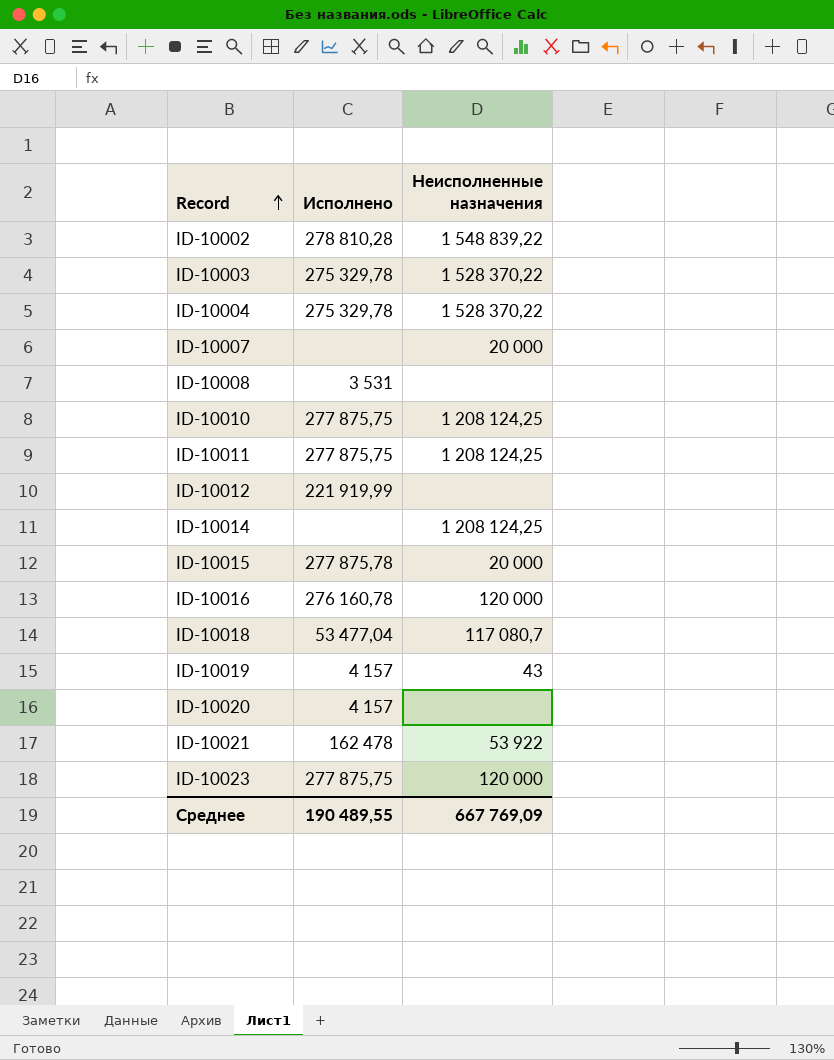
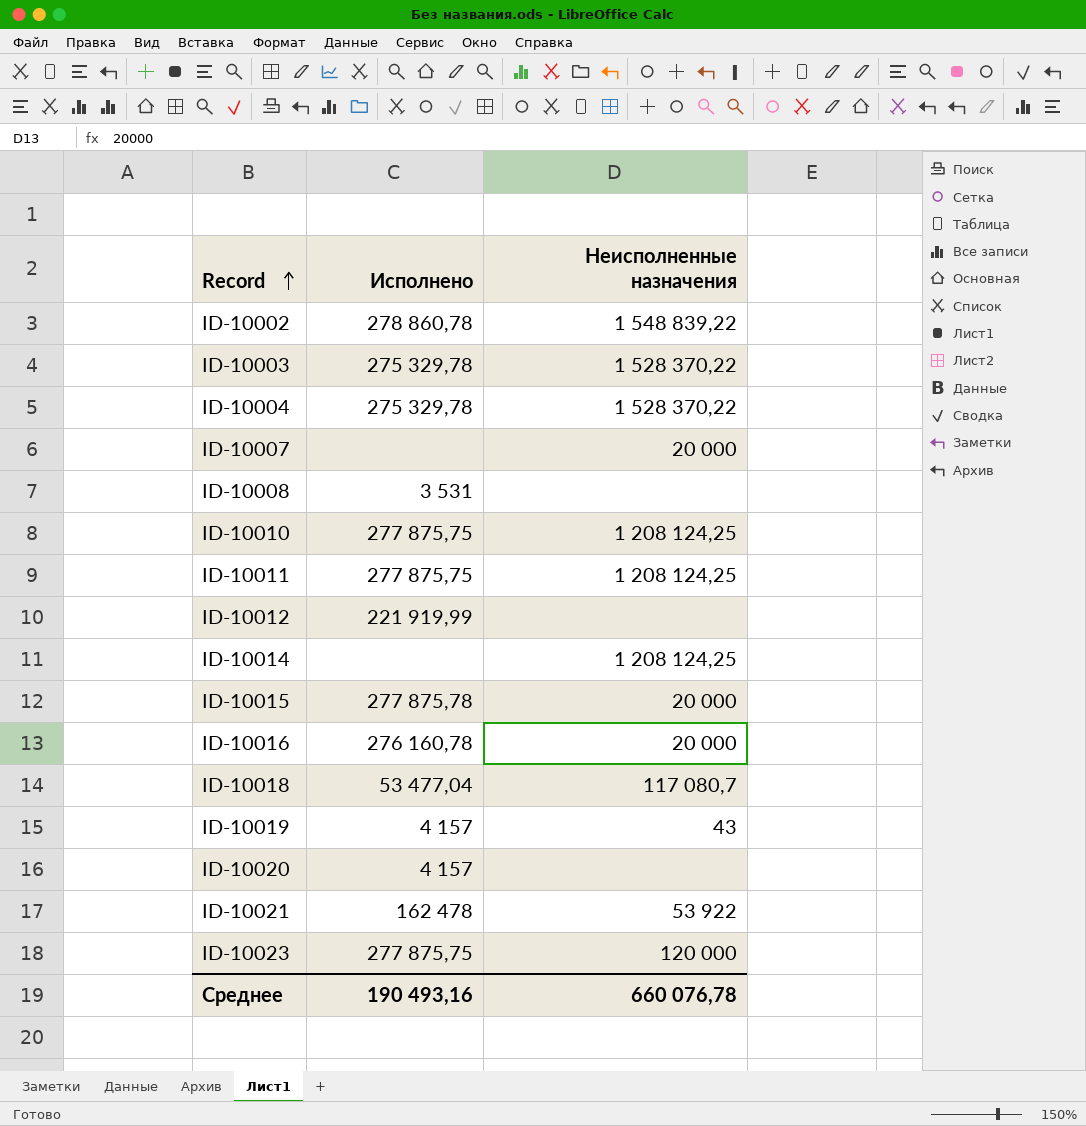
ID-10002 | Исполнено: 278 810,28 -> 278 860,78
ID-10016 | Неисполненные назначения: 120 000 -> 20 000
Среднее | Исполнено: 190 489,55 -> 190 493,16
Среднее | Неисполненные назначения: 667 769,09 -> 660 076,78

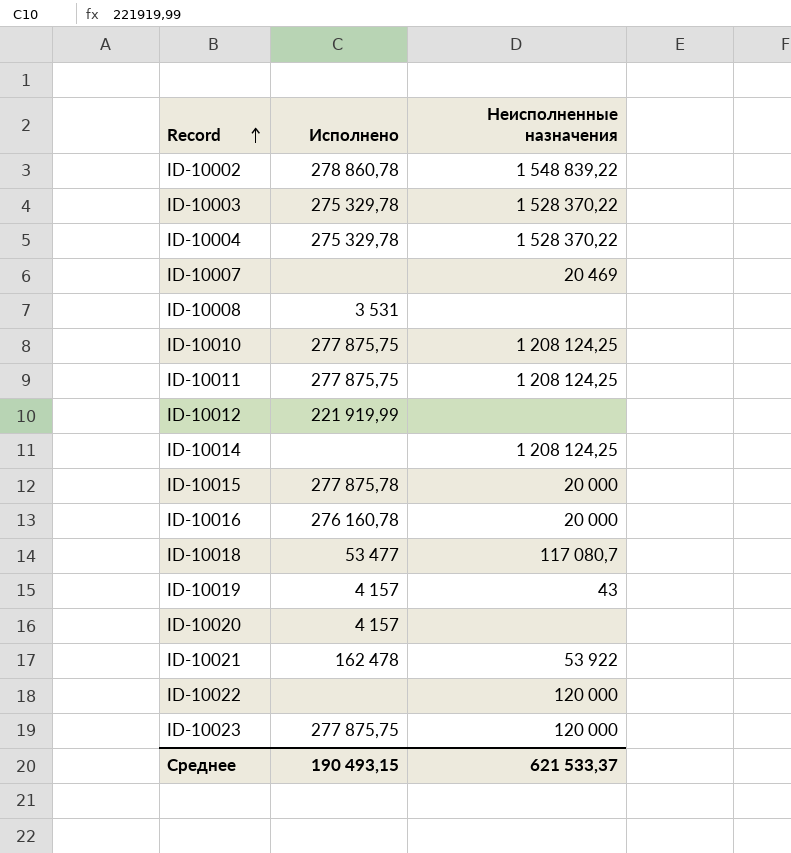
ID-10007 | Неисполненные назначения: 20 000 -> 20 469
ID-10018 | Исполнено: 53 477,04 -> 53 477
row ID-10022: none -> none | 120 000
Среднее | Исполнено: 190 493,16 -> 190 493,15
Среднее | Неисполненные назначения: 660 076,78 -> 621 533,37

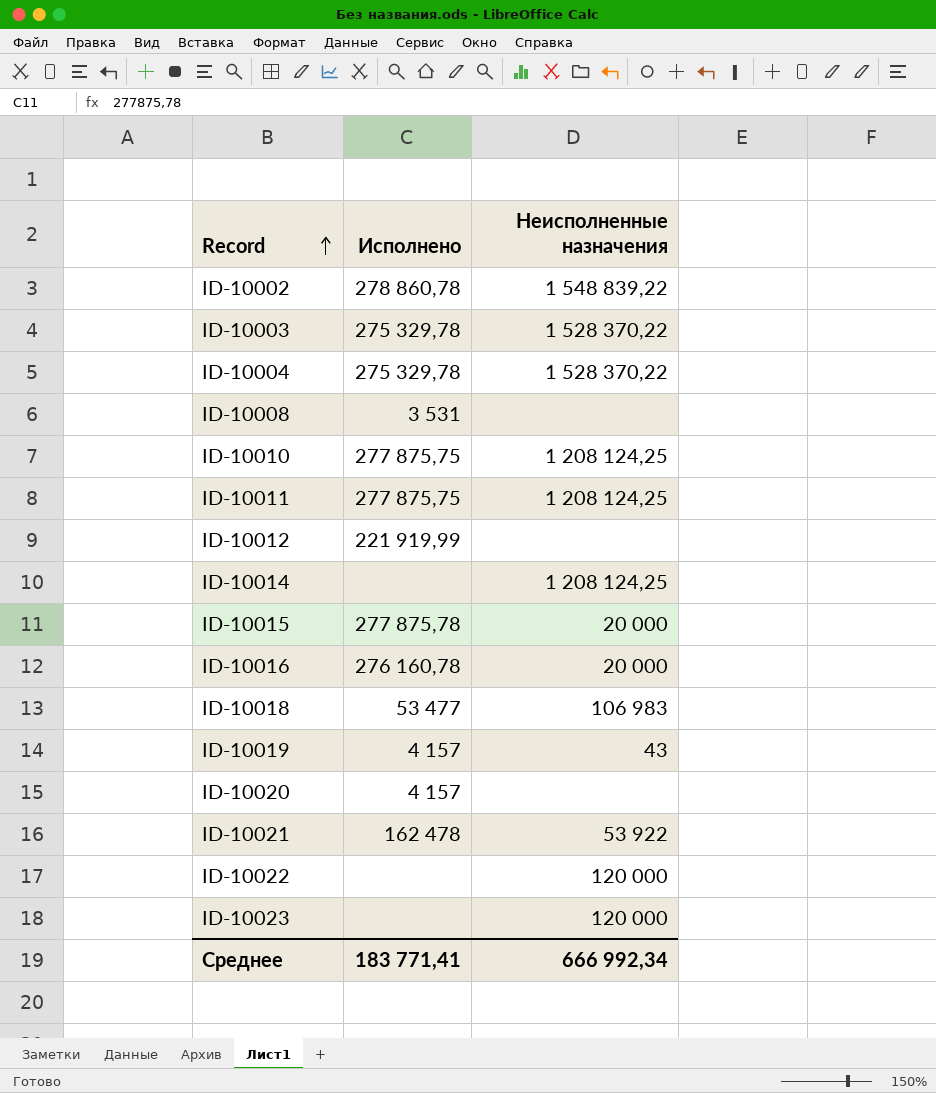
row ID-10007: none | 20 469 -> none
ID-10018 | Неисполненные назначения: 117 080,7 -> 106 983
ID-10023 | Исполнено: 277 875,75 -> none
Среднее | Исполнено: 190 493,15 -> 183 771,41
Среднее | Неисполненные назначения: 621 533,37 -> 666 992,34

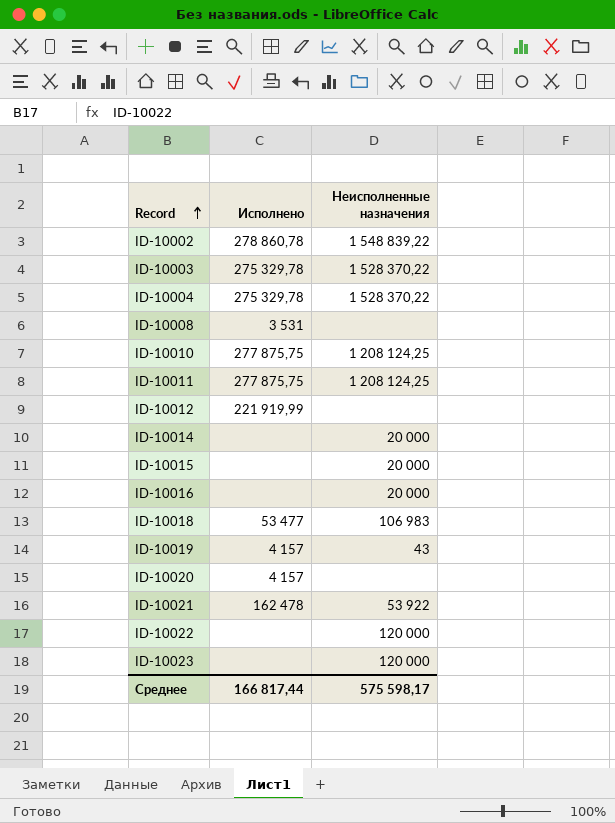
ID-10014 | Неисполненные назначения: 1 208 124,25 -> 20 000
ID-10015 | Исполнено: 277 875,78 -> none
ID-10016 | Исполнено: 276 160,78 -> none
Среднее | Исполнено: 183 771,41 -> 166 817,44
Среднее | Неисполненные назначения: 666 992,34 -> 575 598,17

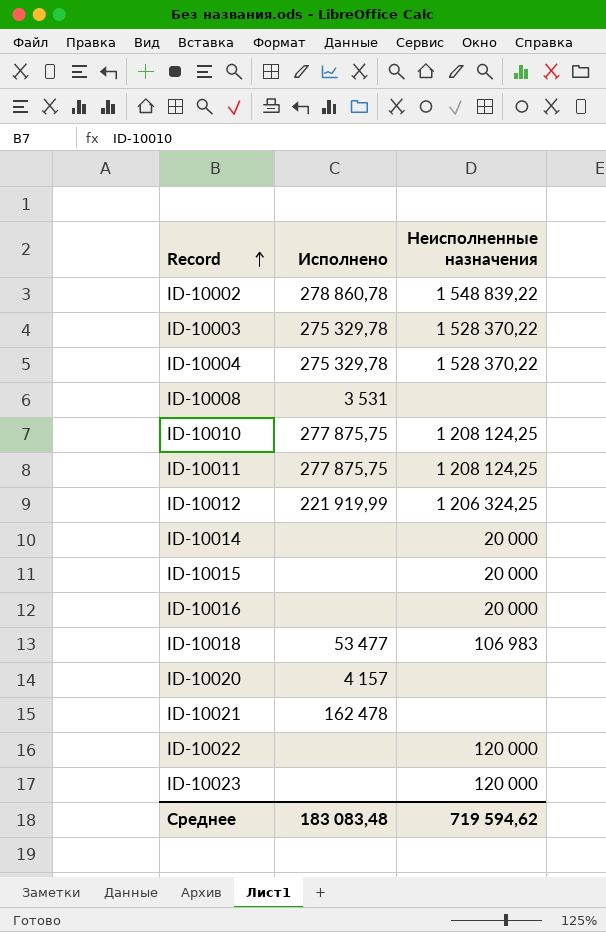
row ID-10019: 4 157 | 43 -> none
ID-10012 | Неисполненные назначения: none -> 1 206 324,25
ID-10021 | Неисполненные назначения: 53 922 -> none
Среднее | Исполнено: 166 817,44 -> 183 083,48
Среднее | Неисполненные назначения: 575 598,17 -> 719 594,62

